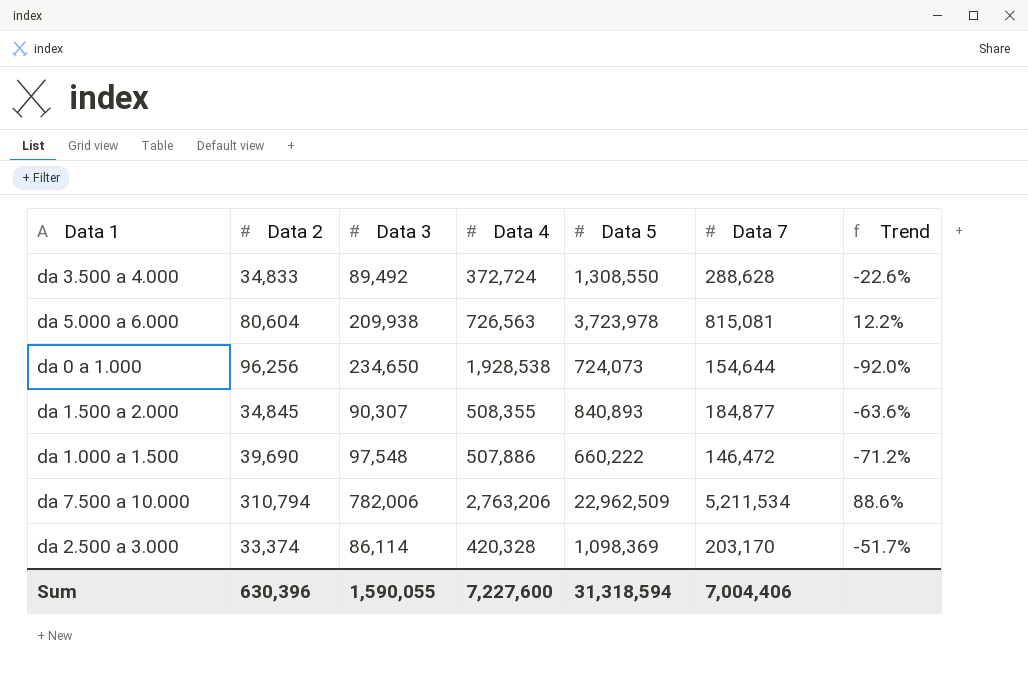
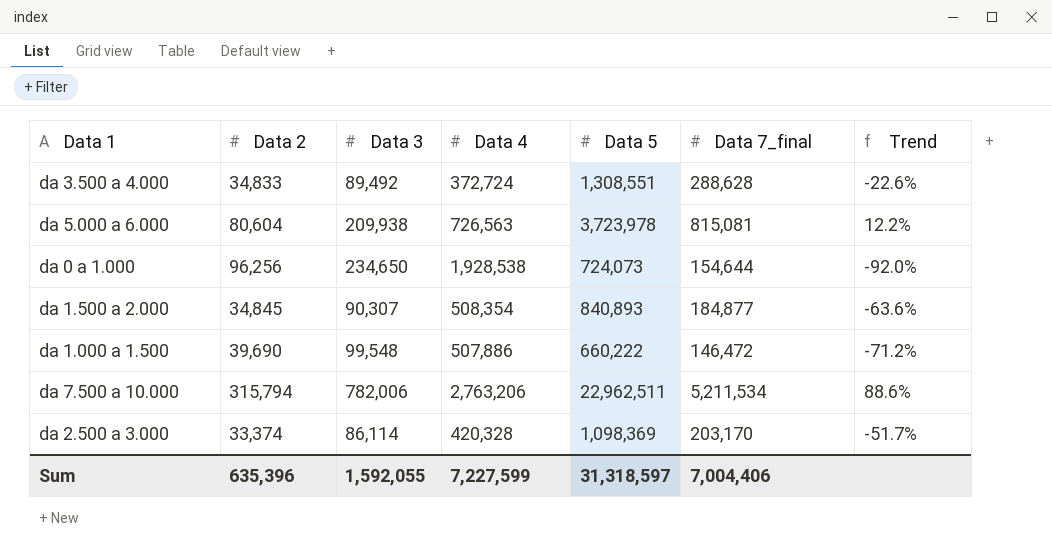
column name: Data 7 -> Data 7_final
da 3.500 a 4.000 | Data 5: 1,308,550 -> 1,308,551
da 1.500 a 2.000 | Data 4: 508,355 -> 508,354
da 1.000 a 1.500 | Data 3: 97,548 -> 99,548
da 7.500 a 10.000 | Data 2: 310,794 -> 315,794
da 7.500 a 10.000 | Data 5: 22,962,509 -> 22,962,511
Sum | Data 2: 630,396 -> 635,396
Sum | Data 3: 1,590,055 -> 1,592,055
Sum | Data 4: 7,227,600 -> 7,227,599
Sum | Data 5: 31,318,594 -> 31,318,597

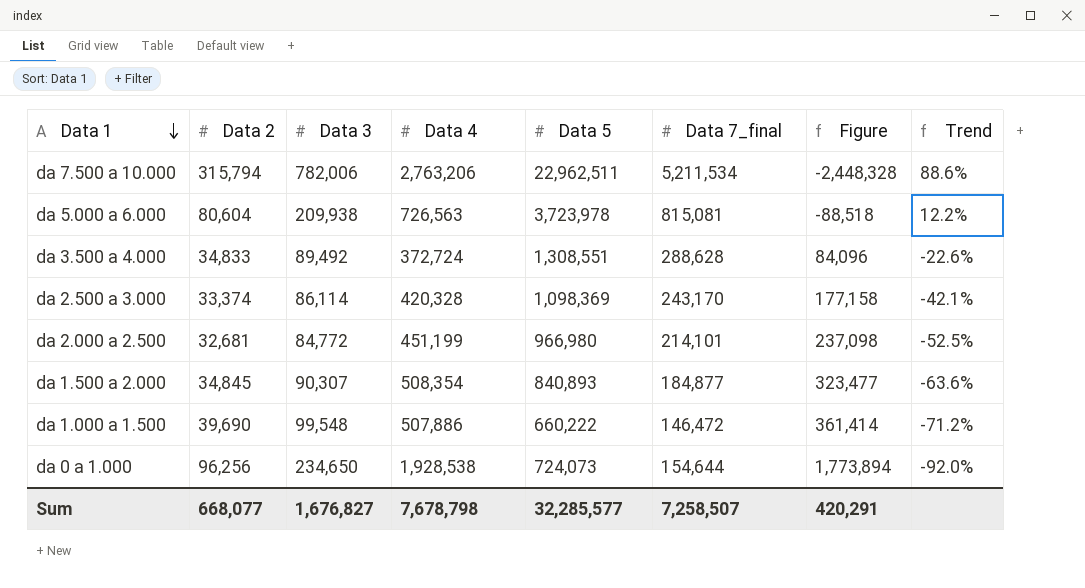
row order: none -> Data 1 descending
column Figure | formula: none -> [Data 4] - [Data 7_final]
da 2.500 a 3.000 | Data 7_final: 203,170 -> 243,170
da 2.500 a 3.000 | Trend: -51.7% -> -42.1%
row da 2.000 a 2.500: none -> 32,681 | 84,772 | 451,199 | 966,980 | 214,101 | 237,098 | -52.5%
Sum | Data 2: 635,396 -> 668,077
Sum | Data 3: 1,592,055 -> 1,676,827
Sum | Data 4: 7,227,599 -> 7,678,798
Sum | Data 5: 31,318,597 -> 32,285,577
Sum | Data 7_final: 7,004,406 -> 7,258,507

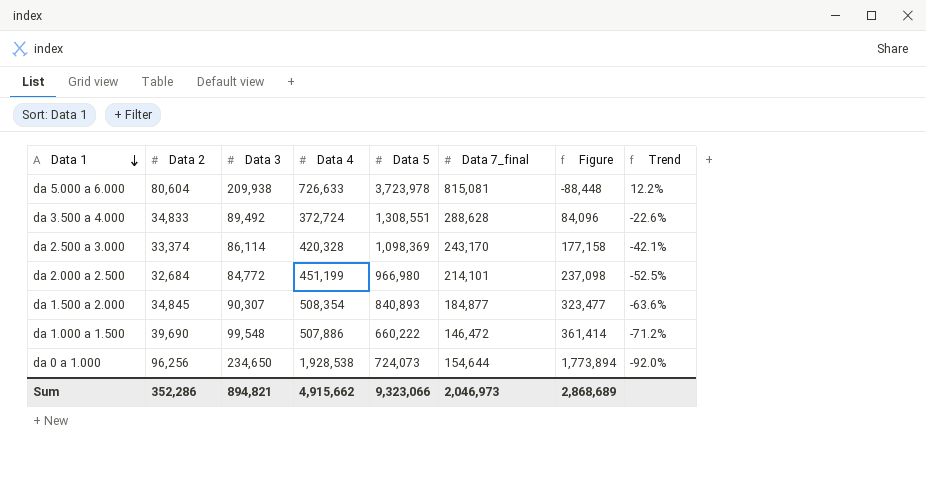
row da 7.500 a 10.000: 315,794 | 782,006 | 2,763,206 | 22,962,511 | 5,211,534 | -2,448,328 | 88.6% -> none
da 5.000 a 6.000 | Data 4: 726,563 -> 726,633
da 5.000 a 6.000 | Figure: -88,518 -> -88,448
da 2.000 a 2.500 | Data 2: 32,681 -> 32,684
Sum | Data 2: 668,077 -> 352,286
Sum | Data 3: 1,676,827 -> 894,821
Sum | Data 4: 7,678,798 -> 4,915,662
Sum | Data 5: 32,285,577 -> 9,323,066
Sum | Data 7_final: 7,258,507 -> 2,046,973
Sum | Figure: 420,291 -> 2,868,689

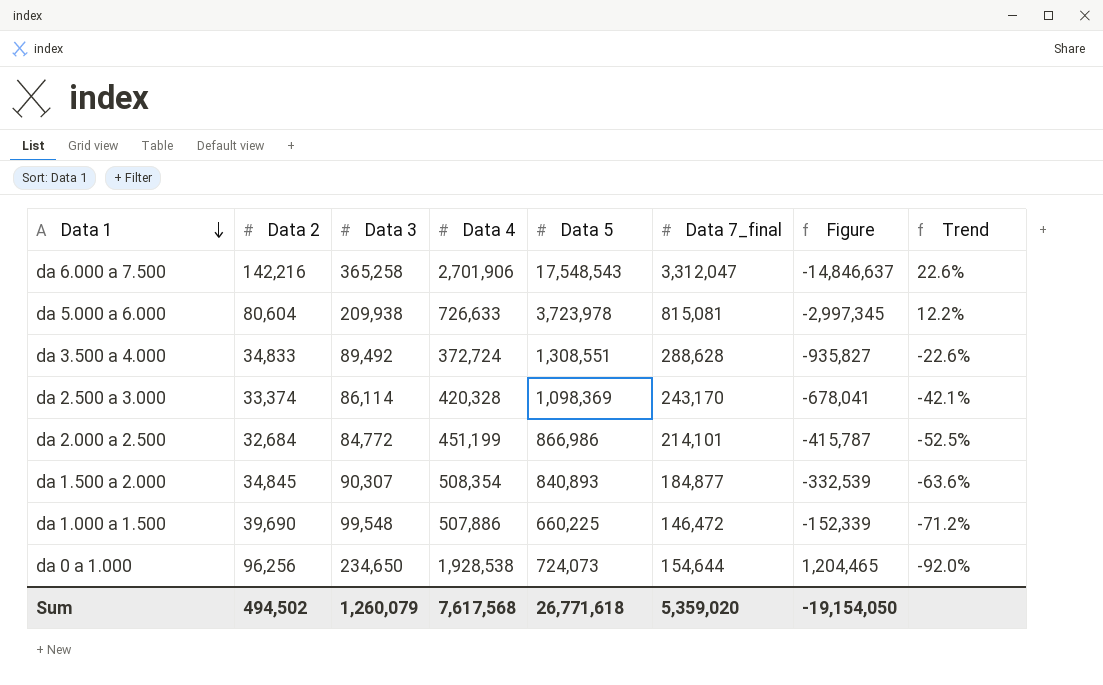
column Figure | formula: [Data 4] - [Data 7_final] -> [Data 4] - [Data 5]
row da 6.000 a 7.500: none -> 142,216 | 365,258 | 2,701,906 | 17,548,543 | 3,312,047 | -14,846,637 | 22.6%
da 2.000 a 2.500 | Data 5: 966,980 -> 866,986
da 1.000 a 1.500 | Data 5: 660,222 -> 660,225
Sum | Data 2: 352,286 -> 494,502
Sum | Data 3: 894,821 -> 1,260,079
Sum | Data 4: 4,915,662 -> 7,617,568
Sum | Data 5: 9,323,066 -> 26,771,618
Sum | Data 7_final: 2,046,973 -> 5,359,020
Sum | Figure: 2,868,689 -> -19,154,050

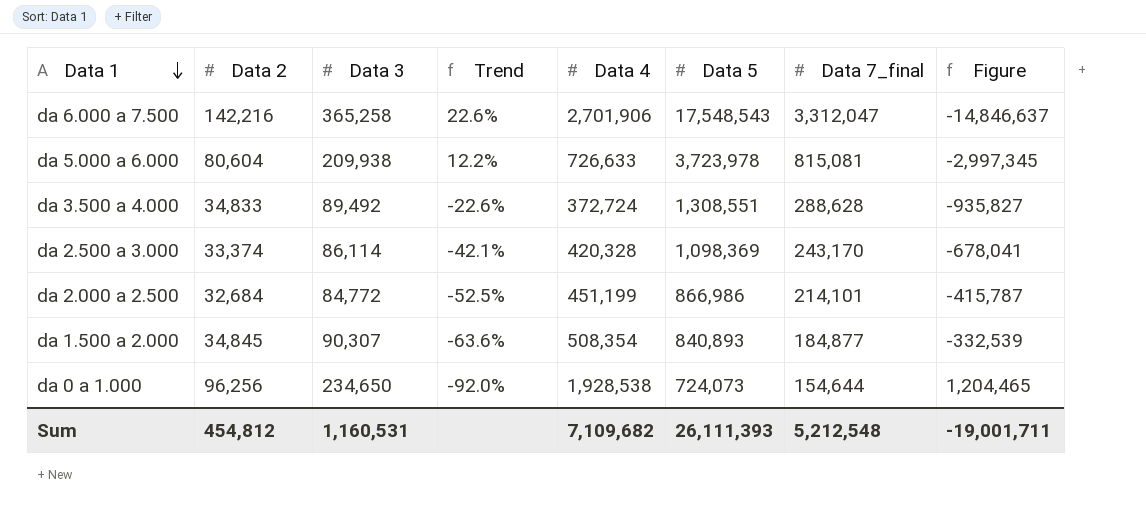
column Trend | position: 8 -> 4
row da 1.000 a 1.500: 39,690 | 99,548 | 507,886 | 660,225 | 146,472 | -152,339 | -71.2% -> none
Sum | Data 2: 494,502 -> 454,812
Sum | Data 3: 1,260,079 -> 1,160,531
Sum | Data 4: 7,617,568 -> 7,109,682
Sum | Data 5: 26,771,618 -> 26,111,393
Sum | Data 7_final: 5,359,020 -> 5,212,548
Sum | Figure: -19,154,050 -> -19,001,711

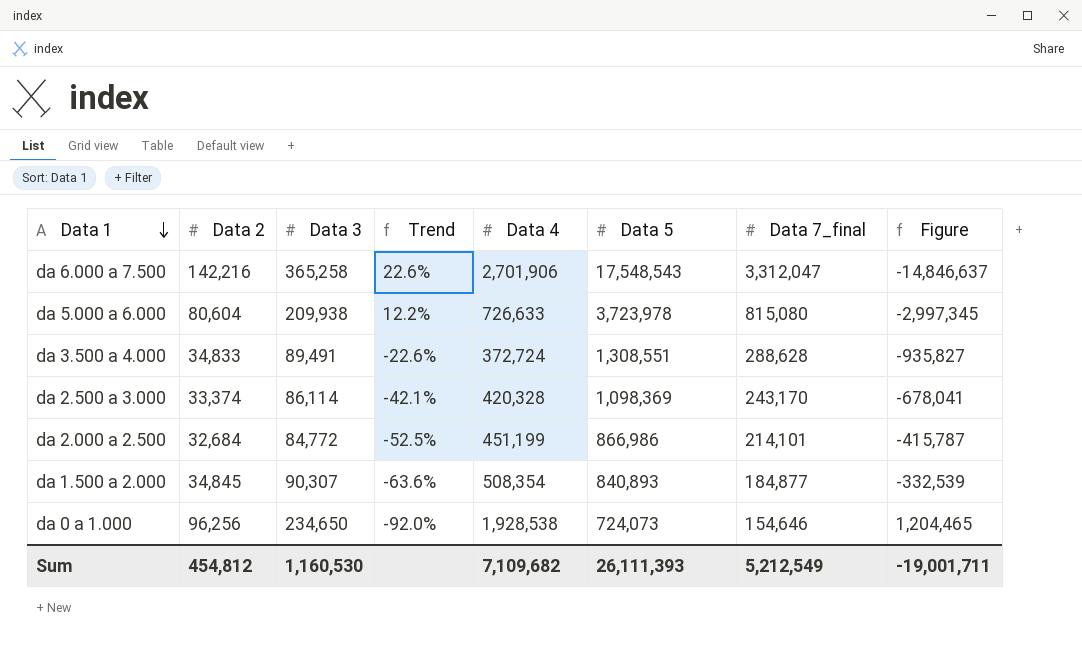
da 5.000 a 6.000 | Data 7_final: 815,081 -> 815,080
da 3.500 a 4.000 | Data 3: 89,492 -> 89,491
da 0 a 1.000 | Data 7_final: 154,644 -> 154,646
Sum | Data 3: 1,160,531 -> 1,160,530
Sum | Data 7_final: 5,212,548 -> 5,212,549

